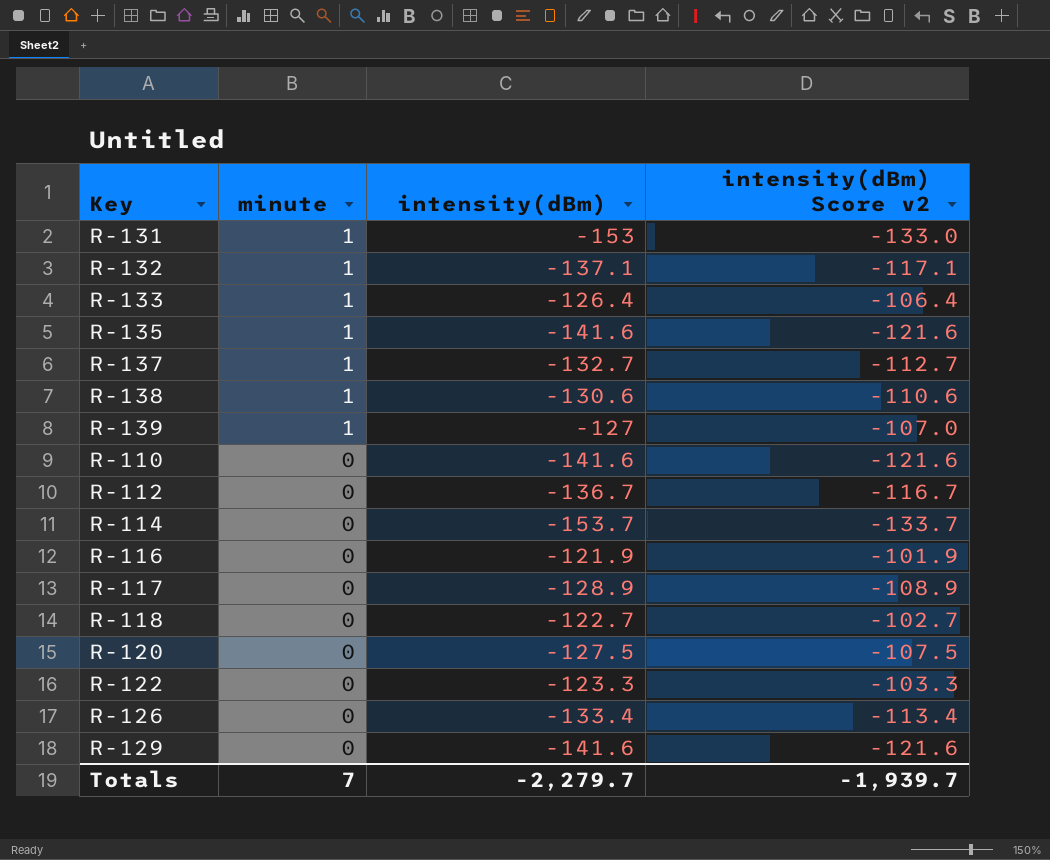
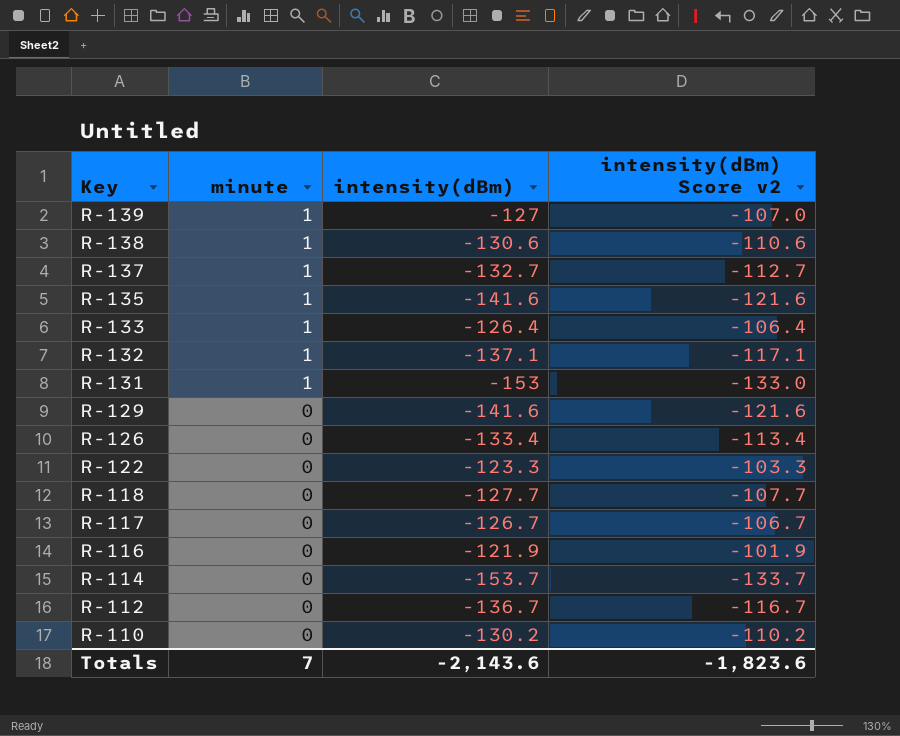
row order: minute descending -> Key descending
row R-120: 0 | -127.5 | -107.5 -> none
R-118 | intensity(dBm): -122.7 -> -127.7
R-118 | intensity(dBm) Score v2: -102.7 -> -107.7
R-117 | intensity(dBm): -128.9 -> -126.7
R-117 | intensity(dBm) Score v2: -108.9 -> -106.7
R-110 | intensity(dBm): -141.6 -> -130.2
R-110 | intensity(dBm) Score v2: -121.6 -> -110.2
Totals | intensity(dBm): -2,279.7 -> -2,143.6
Totals | intensity(dBm) Score v2: -1,939.7 -> -1,823.6

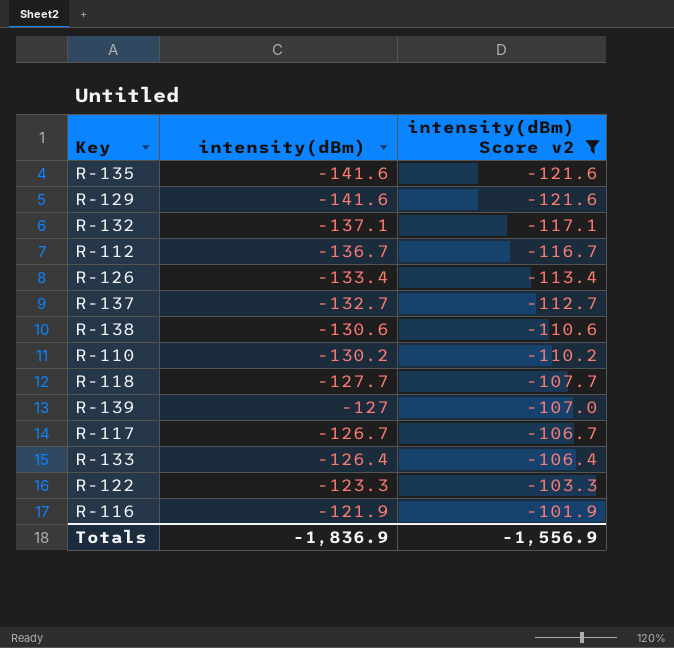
filter: none -> intensity(dBm) Score v2 >= -121.6
row order: Key descending -> intensity(dBm) ascending
column minute | position: 2 -> none
Totals | intensity(dBm): -2,143.6 -> -1,836.9
Totals | intensity(dBm) Score v2: -1,823.6 -> -1,556.9

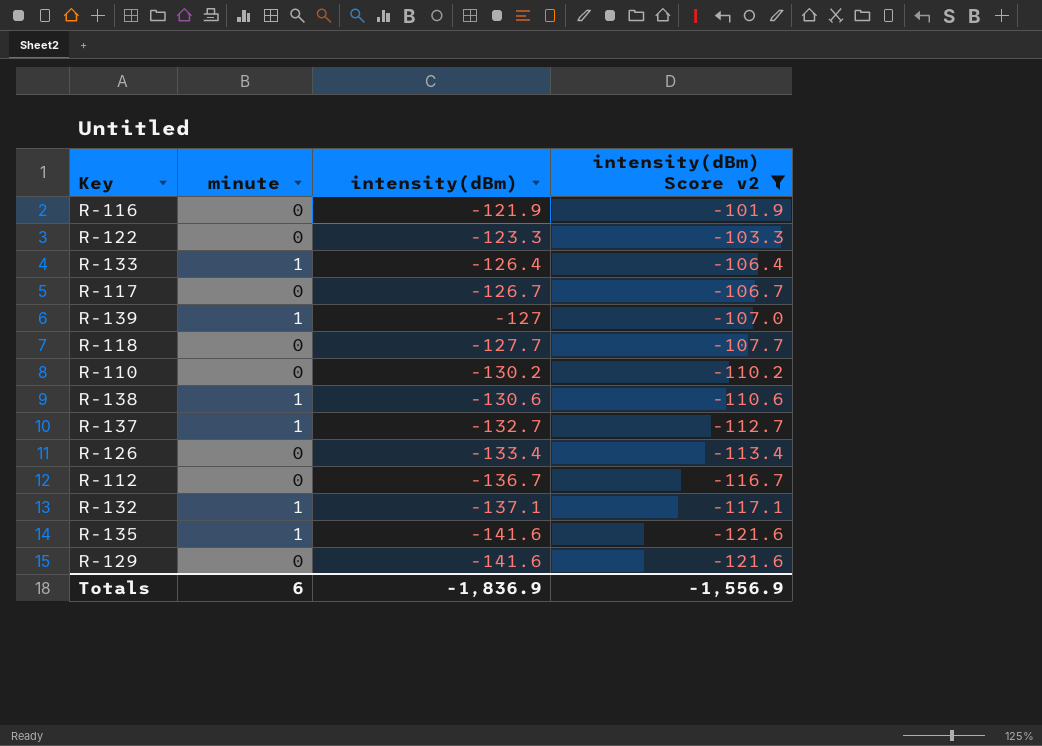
row order: intensity(dBm) ascending -> intensity(dBm) descending
column minute | position: none -> 2

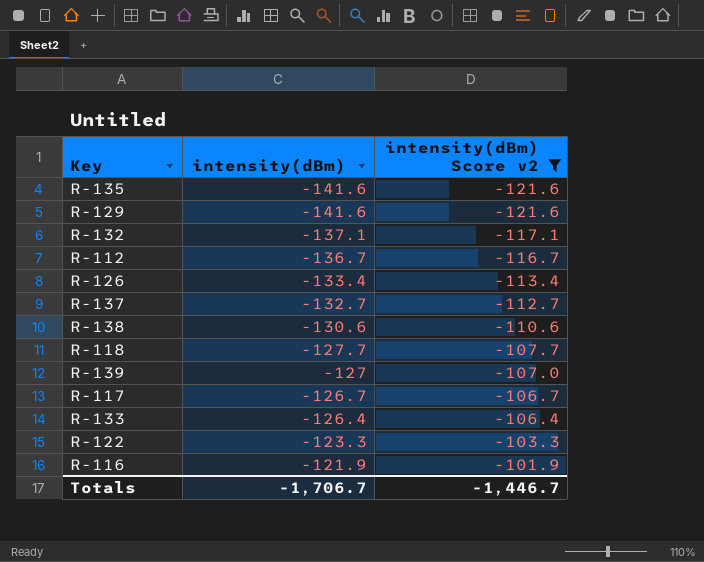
row order: intensity(dBm) descending -> intensity(dBm) ascending
column minute | position: 2 -> none
row R-110: 0 | -130.2 | -110.2 -> none
Totals | intensity(dBm): -1,836.9 -> -1,706.7
Totals | intensity(dBm) Score v2: -1,556.9 -> -1,446.7

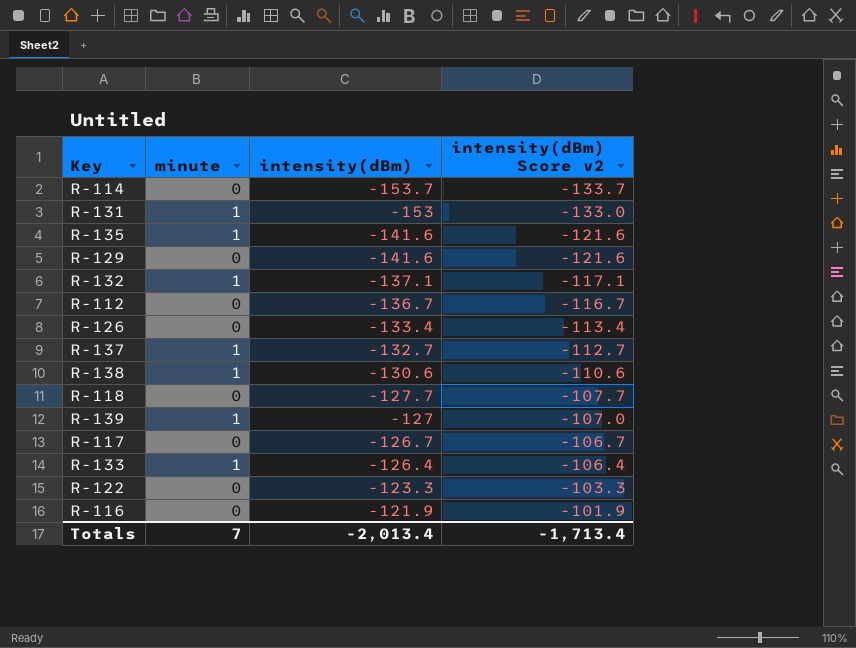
filter: intensity(dBm) Score v2 >= -121.6 -> none
column minute | position: none -> 2
Totals | intensity(dBm): -1,706.7 -> -2,013.4
Totals | intensity(dBm) Score v2: -1,446.7 -> -1,713.4

